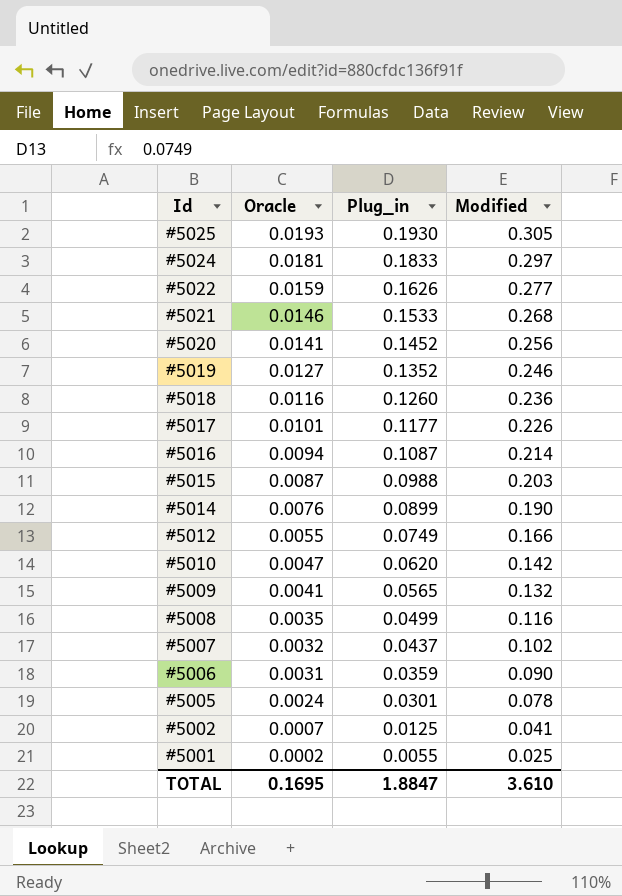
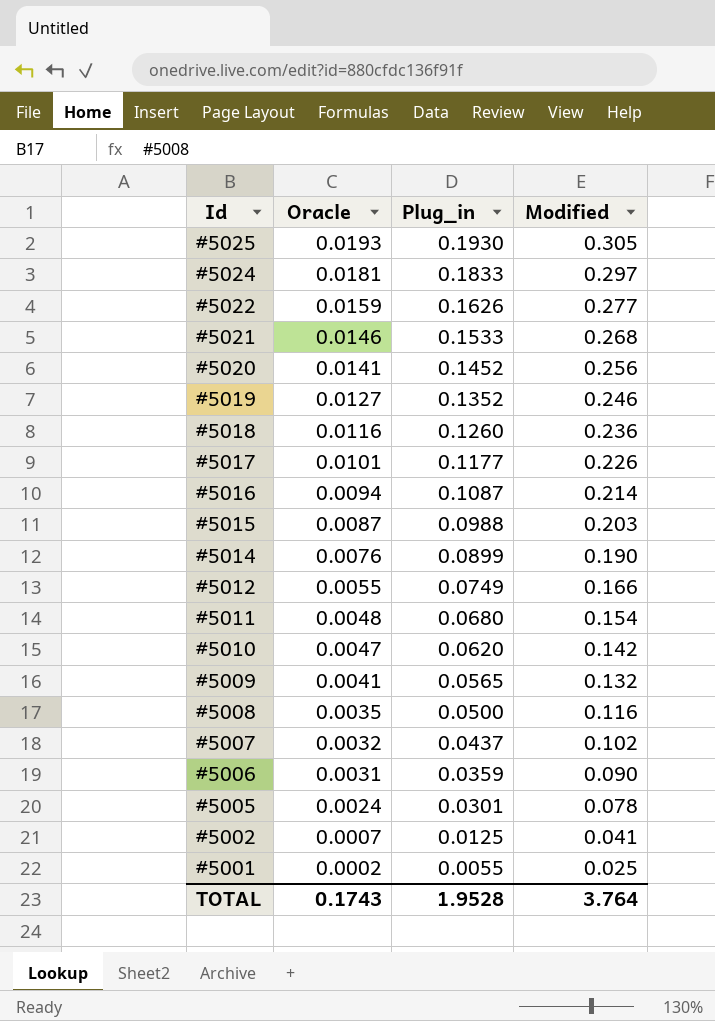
row #5011: none -> 0.0048 | 0.0680 | 0.154
#5008 | Plug_in: 0.0499 -> 0.0500
TOTAL | Oracle: 0.1695 -> 0.1743
TOTAL | Plug_in: 1.8847 -> 1.9528
TOTAL | Modified: 3.610 -> 3.764

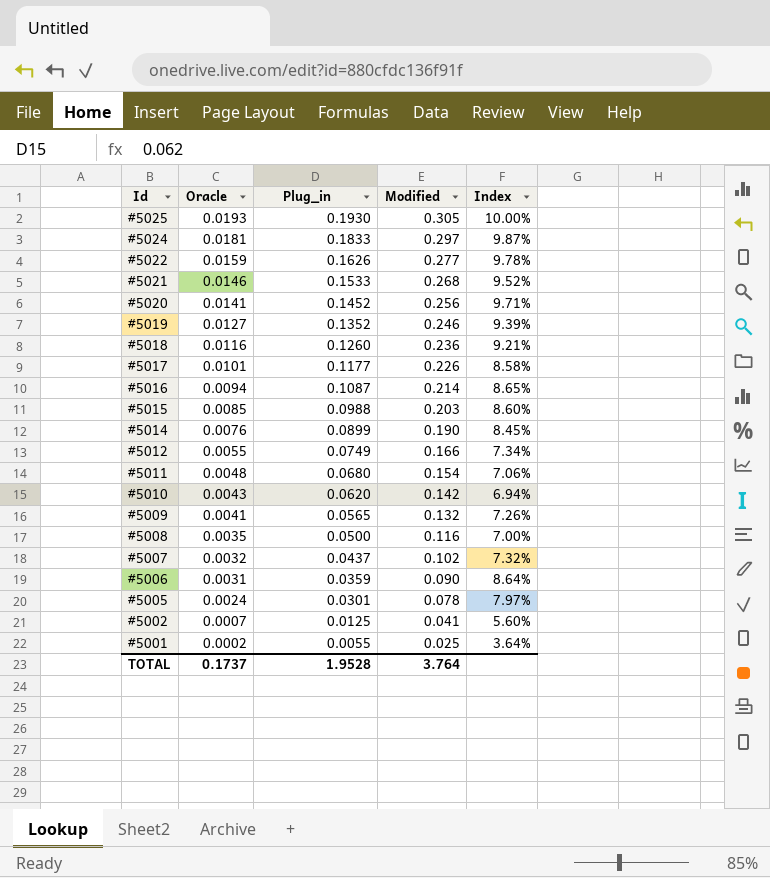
column Index | formula: none -> [Oracle] / [Plug_in]
#5015 | Oracle: 0.0087 -> 0.0085
#5010 | Oracle: 0.0047 -> 0.0043
TOTAL | Oracle: 0.1743 -> 0.1737

